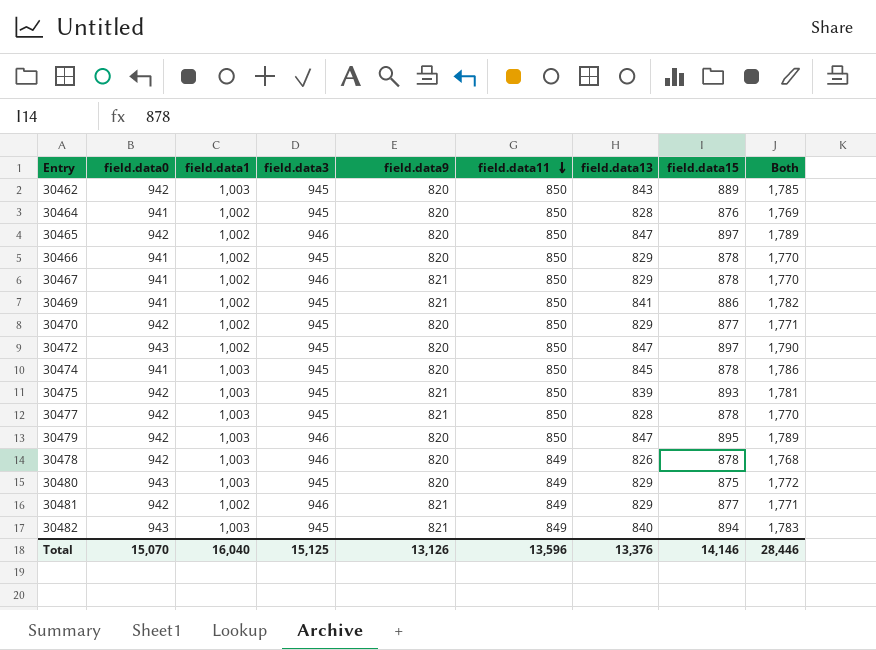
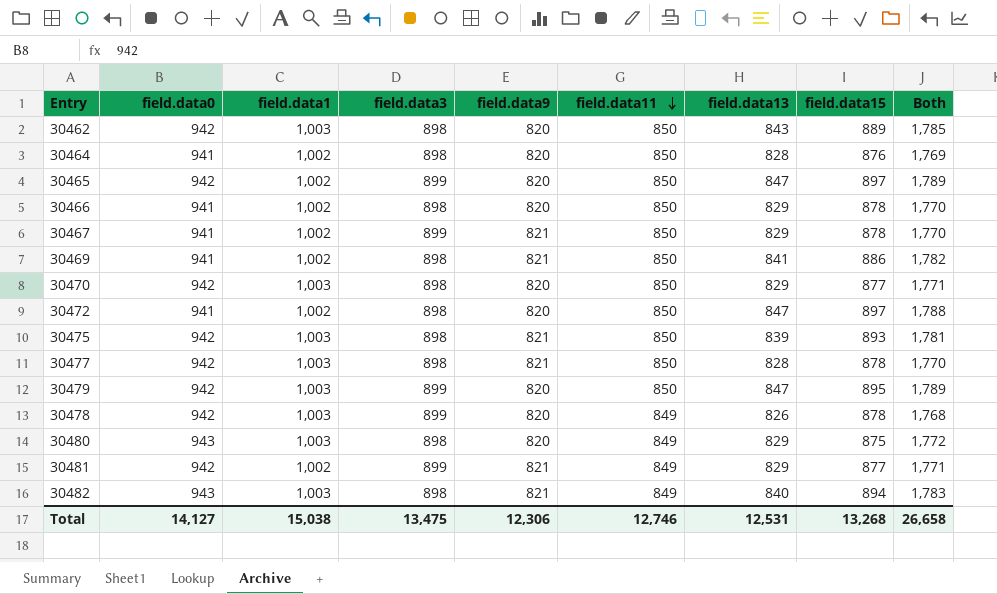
row 30474: 941 | 1,003 | 945 | 820 | 850 | 845 | 878 | 1,786 -> none
30462 | field.data3: 945 -> 898
30464 | field.data3: 945 -> 898
30465 | field.data3: 946 -> 899
30466 | field.data3: 945 -> 898
30467 | field.data3: 946 -> 899
30469 | field.data3: 945 -> 898
30470 | field.data1: 1,002 -> 1,003
30470 | field.data3: 945 -> 898
30472 | field.data0: 943 -> 941
30472 | field.data3: 945 -> 898
30472 | Both: 1,790 -> 1,788
30475 | field.data3: 945 -> 898
30477 | field.data3: 945 -> 898
30479 | field.data3: 946 -> 899
30478 | field.data3: 946 -> 899
30480 | field.data3: 945 -> 898
30481 | field.data3: 946 -> 899
30482 | field.data3: 945 -> 898
Total | field.data0: 15,070 -> 14,127
Total | field.data1: 16,040 -> 15,038
Total | field.data3: 15,125 -> 13,475
Total | field.data9: 13,126 -> 12,306
Total | field.data11: 13,596 -> 12,746
Total | field.data13: 13,376 -> 12,531
Total | field.data15: 14,146 -> 13,268
Total | Both: 28,446 -> 26,658

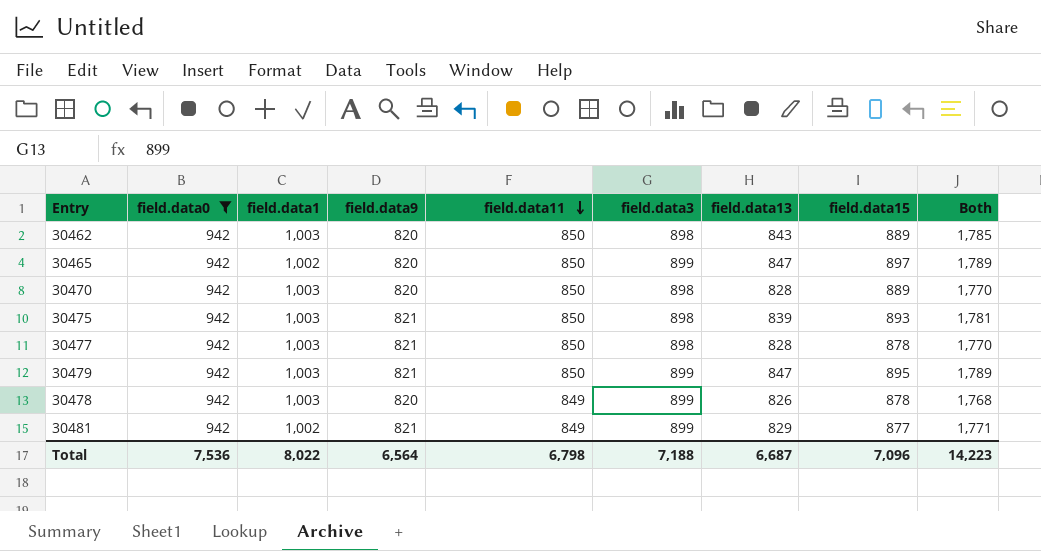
filter: none -> field.data0 = 942
column field.data3 | position: 4 -> 6
30470 | field.data13: 829 -> 828
30470 | field.data15: 877 -> 889
30470 | Both: 1,771 -> 1,770
30479 | field.data9: 820 -> 821
Total | field.data0: 14,127 -> 7,536
Total | field.data1: 15,038 -> 8,022
Total | field.data9: 12,306 -> 6,564
Total | field.data11: 12,746 -> 6,798
Total | field.data3: 13,475 -> 7,188
Total | field.data13: 12,531 -> 6,687
Total | field.data15: 13,268 -> 7,096
Total | Both: 26,658 -> 14,223

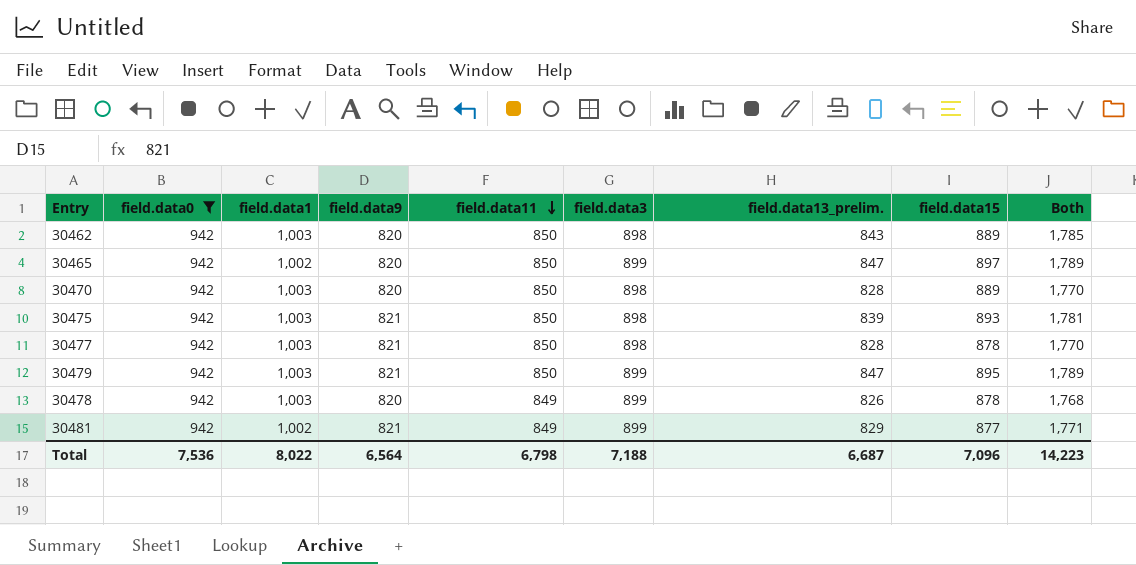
column name: field.data13 -> field.data13_prelim.

